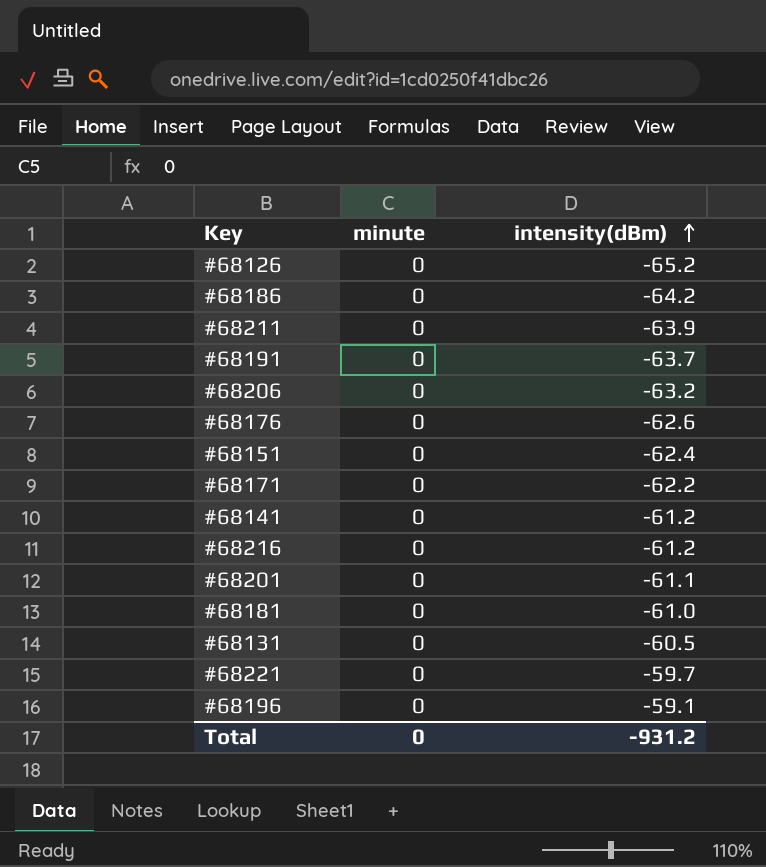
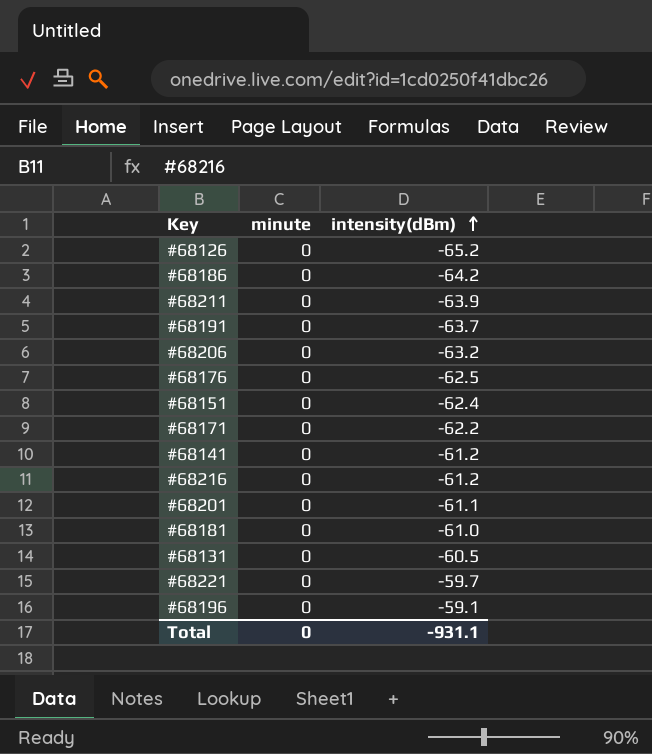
#68176 | intensity(dBm): -62.6 -> -62.5
Total | intensity(dBm): -931.2 -> -931.1

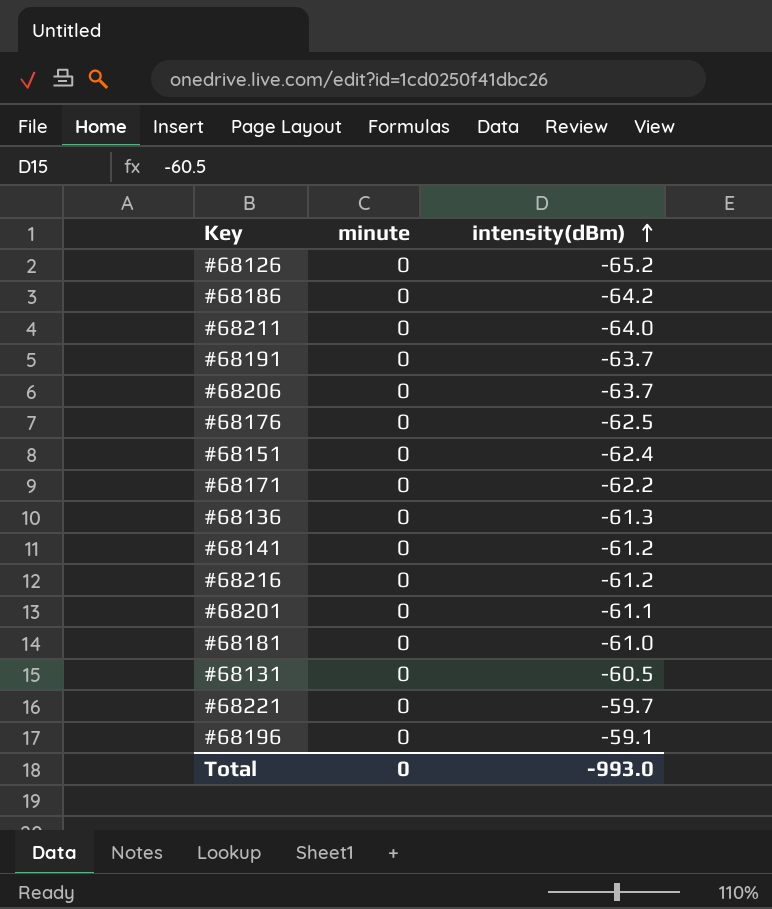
#68211 | intensity(dBm): -63.9 -> -64.0
#68206 | intensity(dBm): -63.2 -> -63.7
row #68136: none -> 0 | -61.3
Total | intensity(dBm): -931.1 -> -993.0

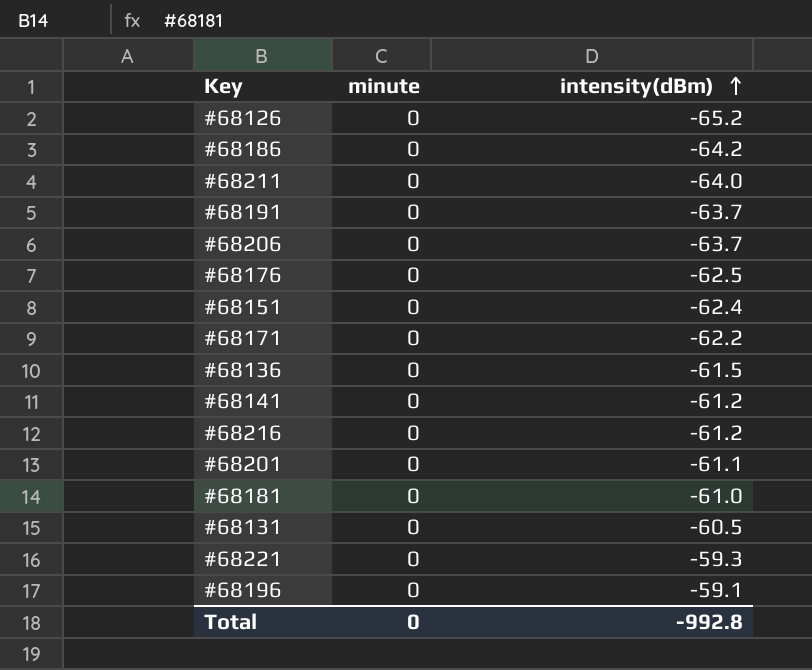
#68136 | intensity(dBm): -61.3 -> -61.5
#68221 | intensity(dBm): -59.7 -> -59.3
Total | intensity(dBm): -993.0 -> -992.8

